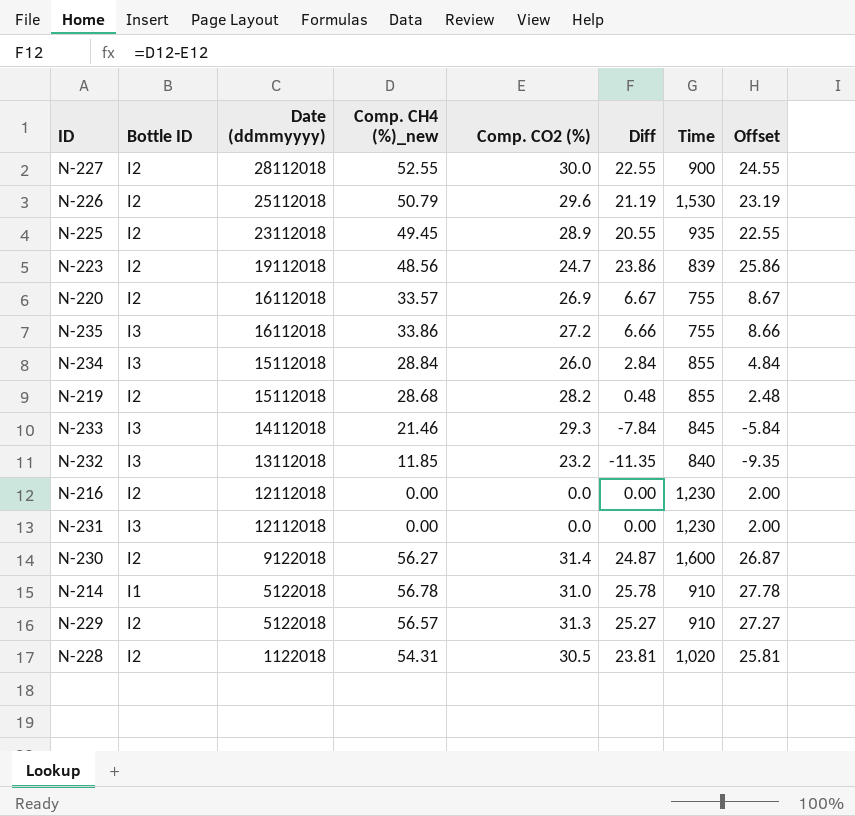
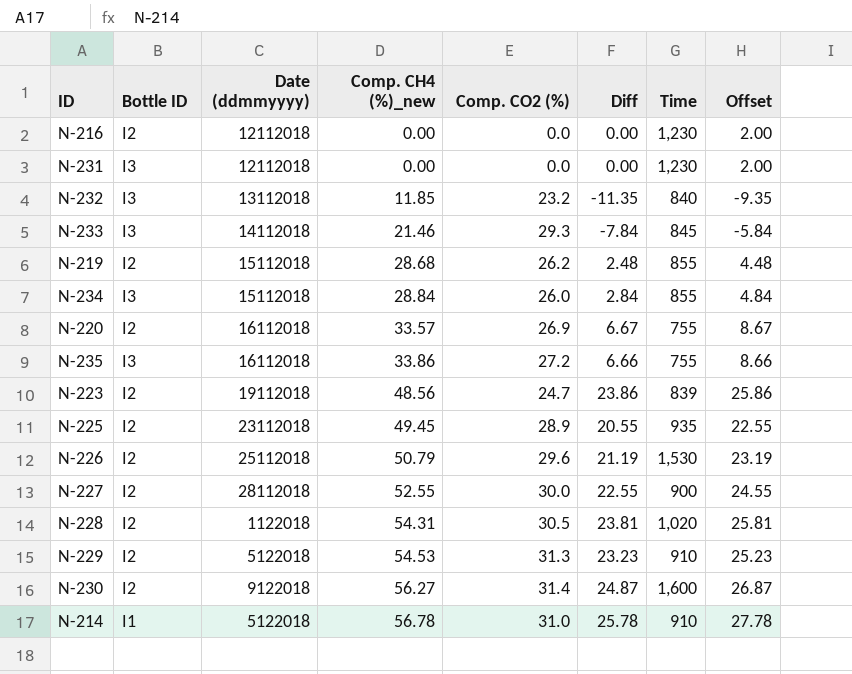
row order: Date (ddmmyyyy) descending -> Comp. CH4 (%)_new ascending
N-219 | Comp. CO2 (%): 28.2 -> 26.2
N-219 | Diff: 0.48 -> 2.48
N-219 | Offset: 2.48 -> 4.48
N-229 | Comp. CH4 (%)_new: 56.57 -> 54.53
N-229 | Diff: 25.27 -> 23.23
N-229 | Offset: 27.27 -> 25.23

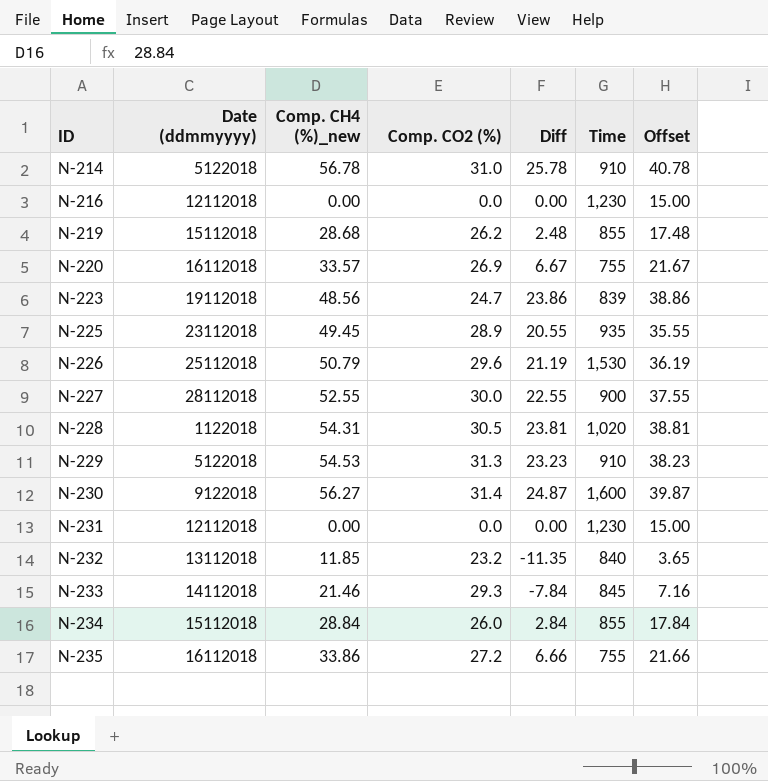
row order: Comp. CH4 (%)_new ascending -> ID ascending
column Bottle ID | position: 2 -> none
column Offset | formula: [Diff] + 2 -> [Diff] + 15

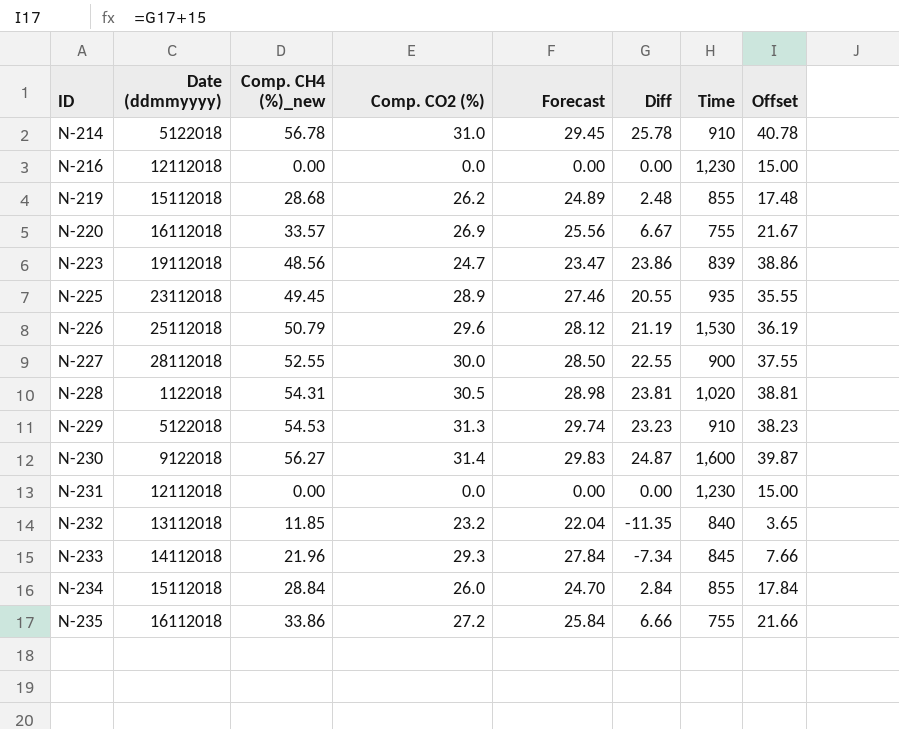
column Forecast | formula: none -> [Comp. CO2 (%)] * 0.95
N-233 | Comp. CH4 (%)_new: 21.46 -> 21.96
N-233 | Diff: -7.84 -> -7.34
N-233 | Offset: 7.16 -> 7.66

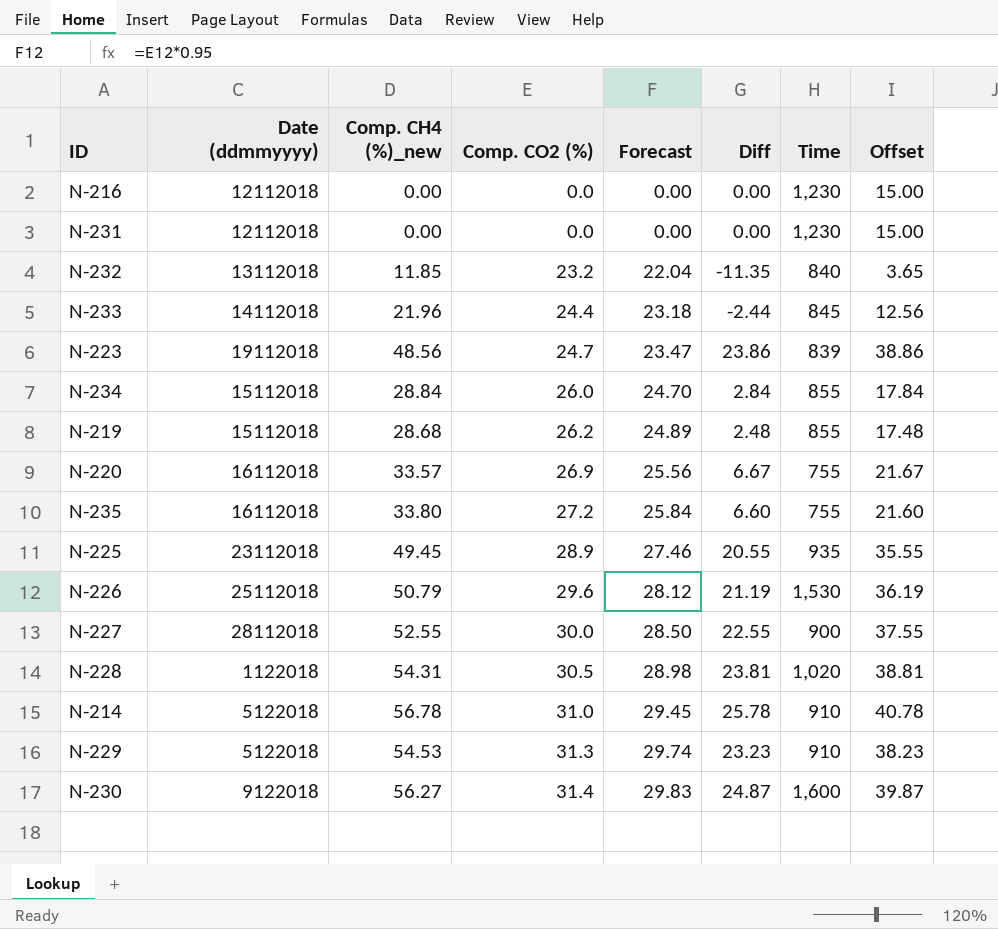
row order: ID ascending -> Comp. CO2 (%) ascending
N-233 | Comp. CO2 (%): 29.3 -> 24.4
N-233 | Forecast: 27.84 -> 23.18
N-233 | Diff: -7.34 -> -2.44
N-233 | Offset: 7.66 -> 12.56
N-235 | Comp. CH4 (%)_new: 33.86 -> 33.80
N-235 | Diff: 6.66 -> 6.60
N-235 | Offset: 21.66 -> 21.60

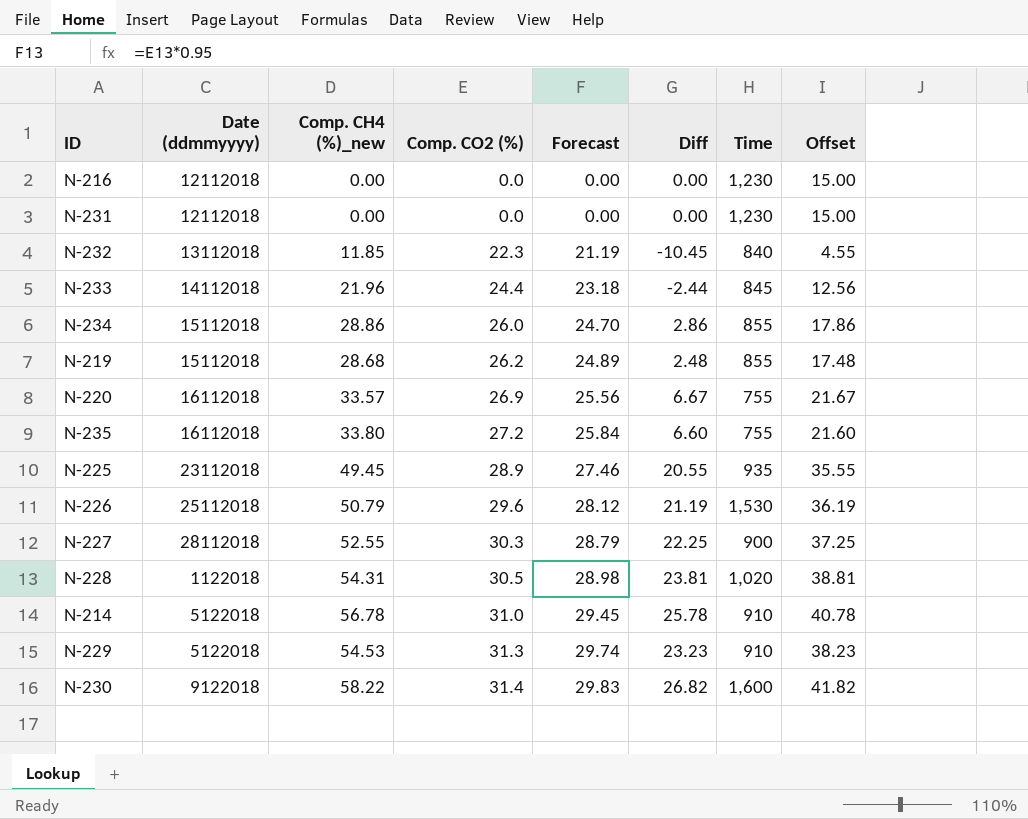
row N-223: 19112018 | 48.56 | 24.7 | 23.47 | 23.86 | 839 | 38.86 -> none
N-232 | Comp. CO2 (%): 23.2 -> 22.3
N-232 | Forecast: 22.04 -> 21.19
N-232 | Diff: -11.35 -> -10.45
N-232 | Offset: 3.65 -> 4.55
N-234 | Comp. CH4 (%)_new: 28.84 -> 28.86
N-234 | Diff: 2.84 -> 2.86
N-234 | Offset: 17.84 -> 17.86
N-227 | Comp. CO2 (%): 30.0 -> 30.3
N-227 | Forecast: 28.50 -> 28.79
N-227 | Diff: 22.55 -> 22.25
N-227 | Offset: 37.55 -> 37.25
N-230 | Comp. CH4 (%)_new: 56.27 -> 58.22
N-230 | Diff: 24.87 -> 26.82
N-230 | Offset: 39.87 -> 41.82

